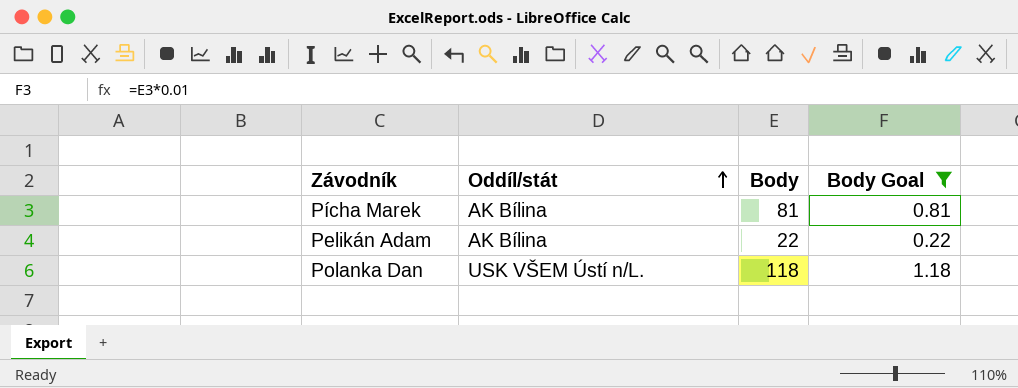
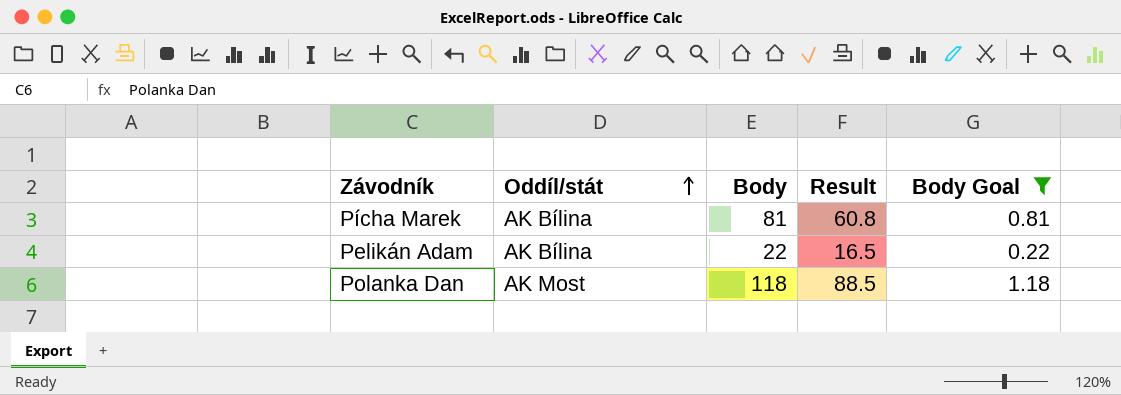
column Result | formula: none -> [Body] * 0.75
Polanka Dan | Oddíl/stát: USK VŠEM Ústí n/L. -> AK Most

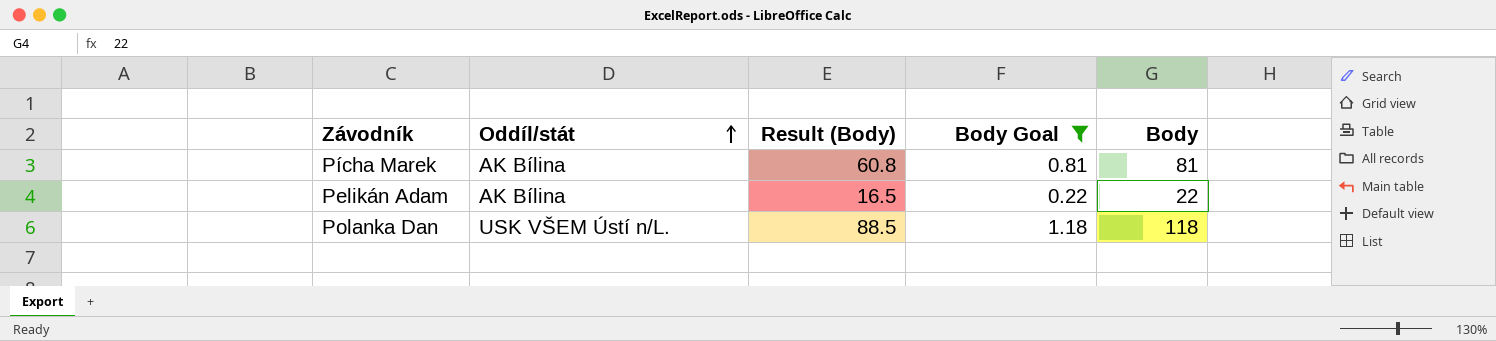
column name: Result -> Result (Body)
column Body | position: 3 -> 5
Polanka Dan | Oddíl/stát: AK Most -> USK VŠEM Ústí n/L.

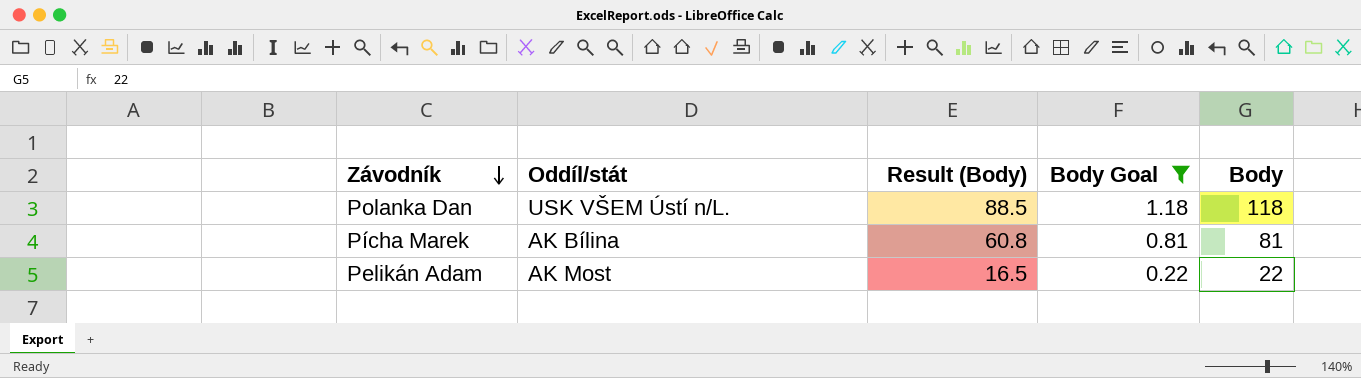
row order: Oddíl/stát ascending -> Závodník descending
Pelikán Adam | Oddíl/stát: AK Bílina -> AK Most

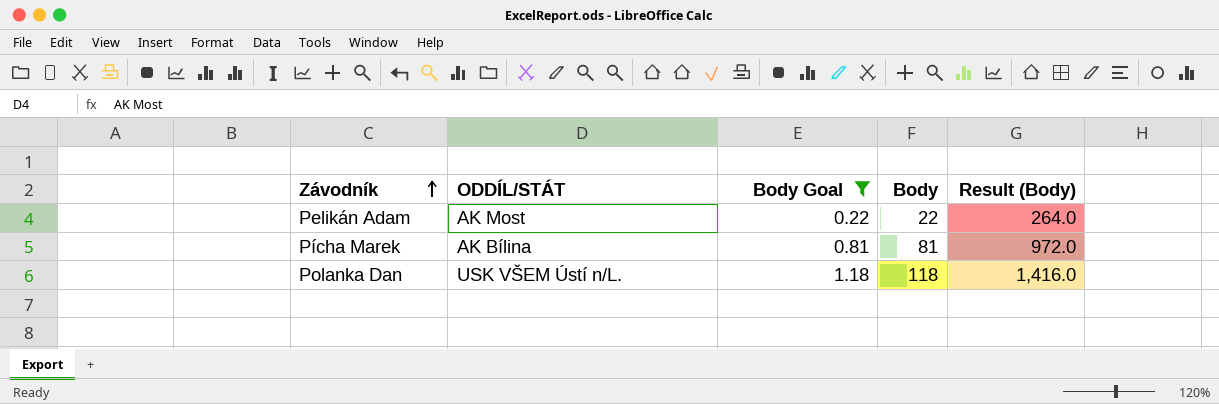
row order: Závodník descending -> Závodník ascending
column name: Oddíl/stát -> ODDÍL/STÁT
column Result (Body) | formula: [Body] * 0.75 -> [Body] * 12
column Result (Body) | position: 3 -> 5

